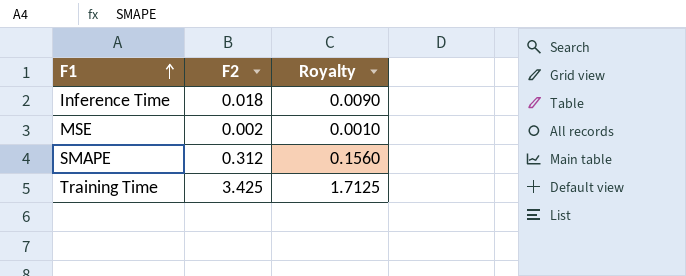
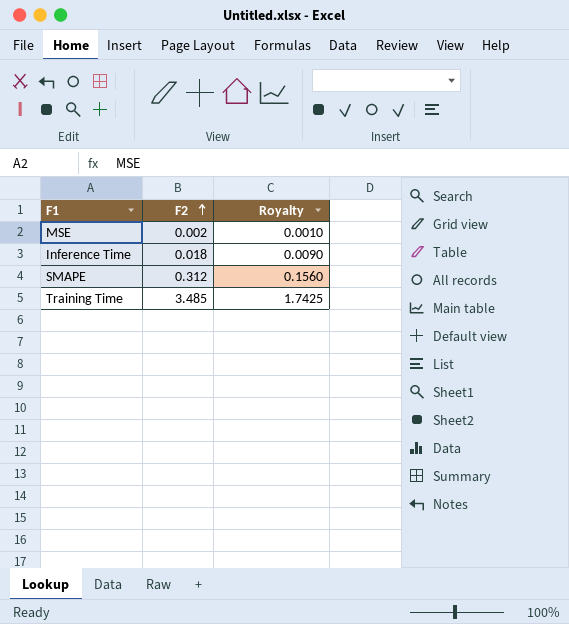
row order: F1 ascending -> F2 ascending
Training Time | F2: 3.425 -> 3.485
Training Time | Royalty: 1.7125 -> 1.7425

